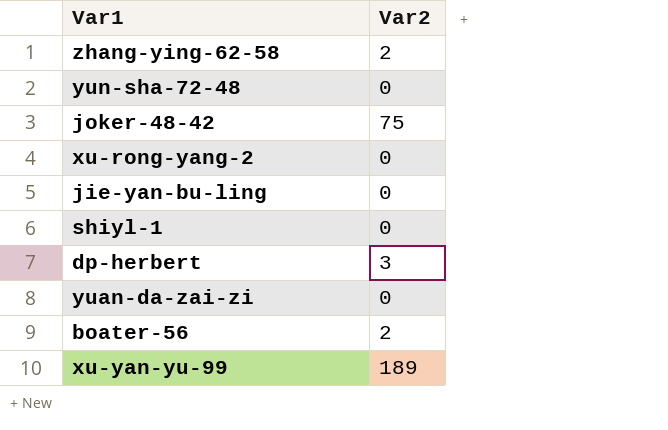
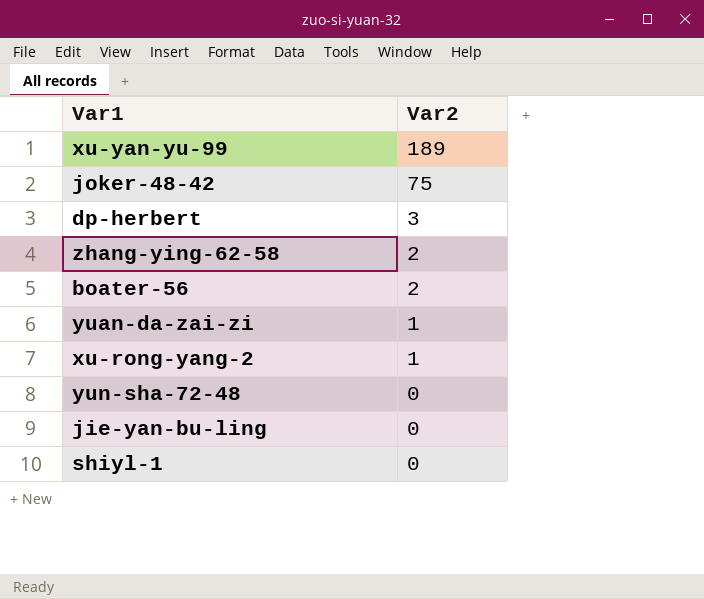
row order: none -> Var2 descending
yuan-da-zai-zi | Var2: 0 -> 1
xu-rong-yang-2 | Var2: 0 -> 1

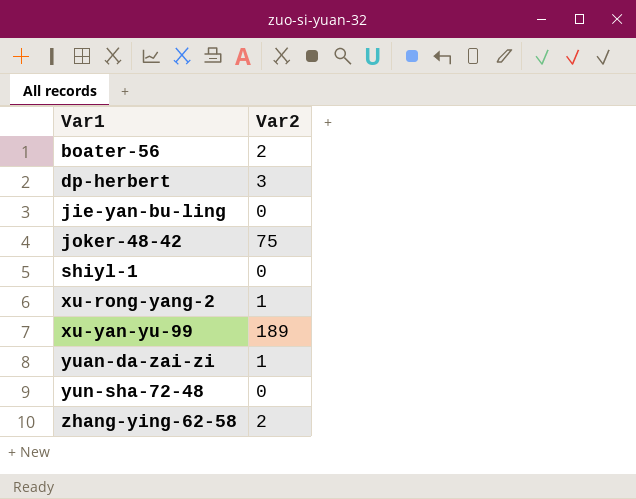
row order: Var2 descending -> Var1 ascending

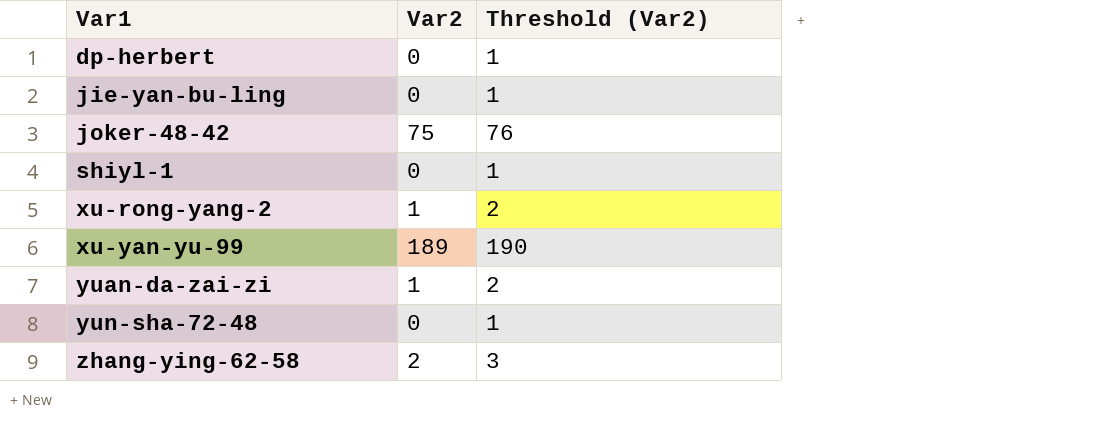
column Threshold (Var2) | formula: none -> [Var2] + 1
row boater-56: 2 -> none
dp-herbert | Var2: 3 -> 0

